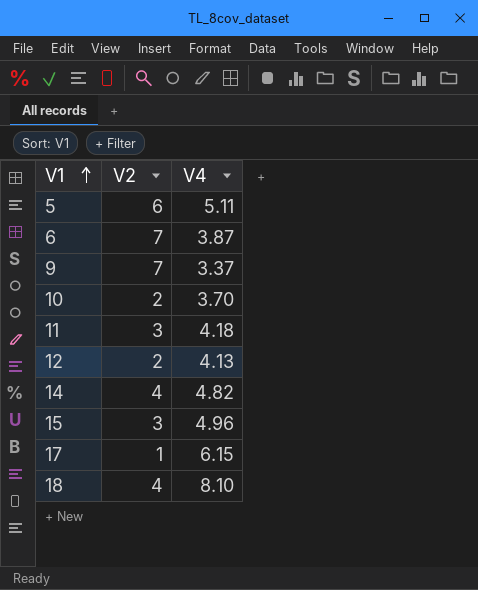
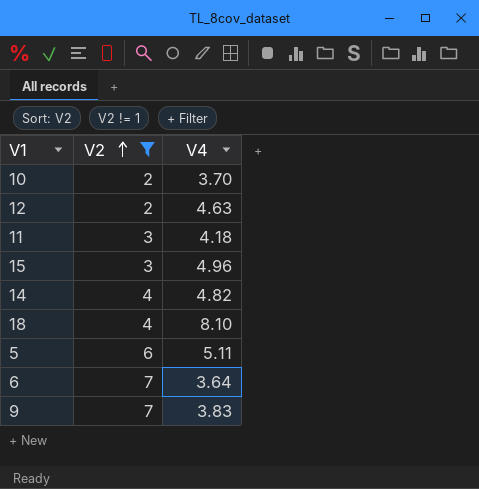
filter: none -> V2 != 1
row order: V1 ascending -> V2 ascending
12 | V4: 4.13 -> 4.63
6 | V4: 3.87 -> 3.64
9 | V4: 3.37 -> 3.83

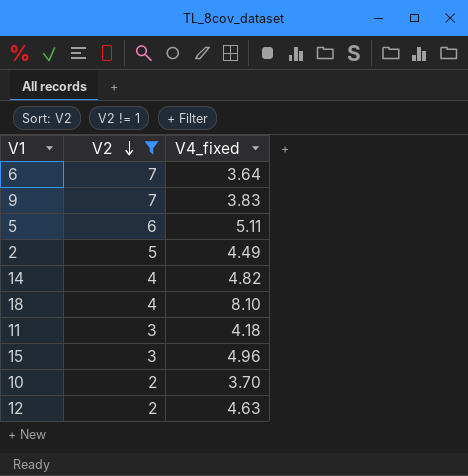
row order: V2 ascending -> V2 descending
column name: V4 -> V4_fixed
row 2: none -> 5 | 4.49

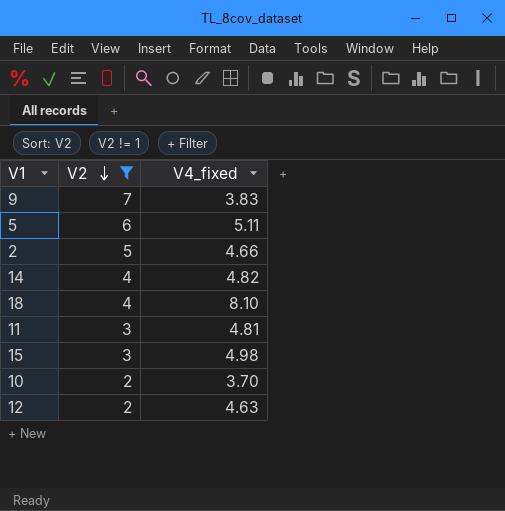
row 6: 7 | 3.64 -> none
2 | V4_fixed: 4.49 -> 4.66
11 | V4_fixed: 4.18 -> 4.81
15 | V4_fixed: 4.96 -> 4.98

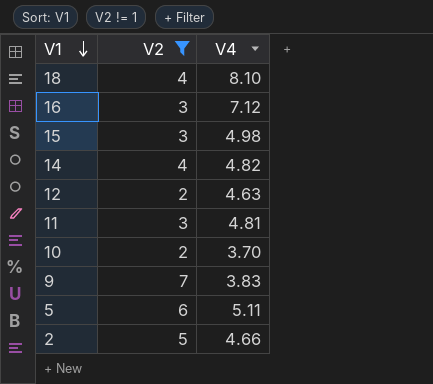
row order: V2 descending -> V1 descending
column name: V4_fixed -> V4
row 16: none -> 3 | 7.12

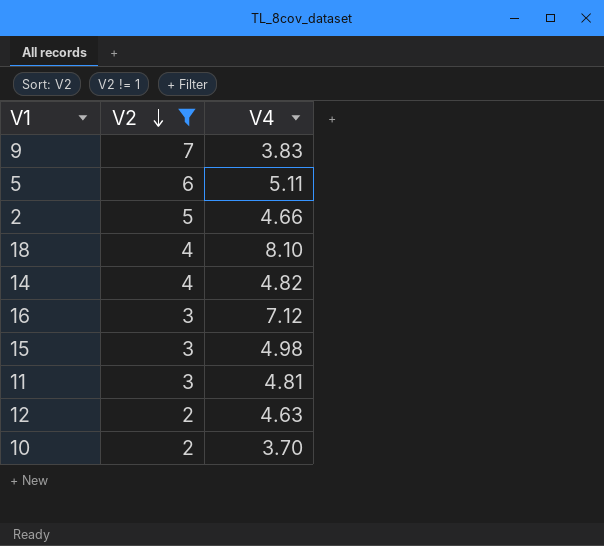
row order: V1 descending -> V2 descending

